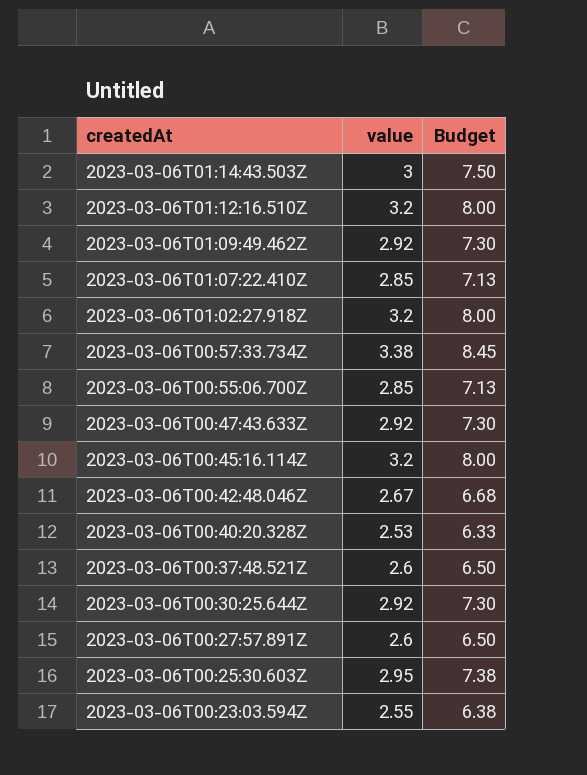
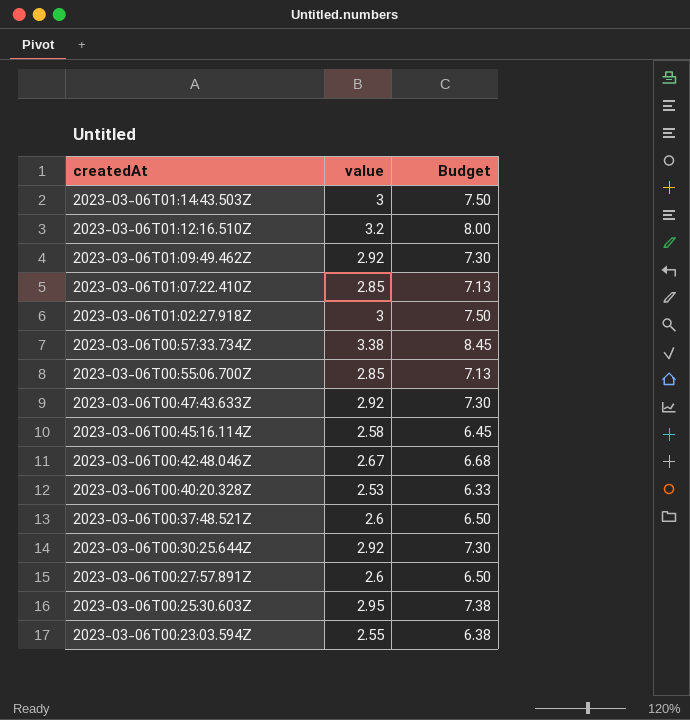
2023-03-06T01:02:27.918Z | value: 3.2 -> 3
2023-03-06T01:02:27.918Z | Budget: 8.00 -> 7.50
2023-03-06T00:45:16.114Z | value: 3.2 -> 2.58
2023-03-06T00:45:16.114Z | Budget: 8.00 -> 6.45

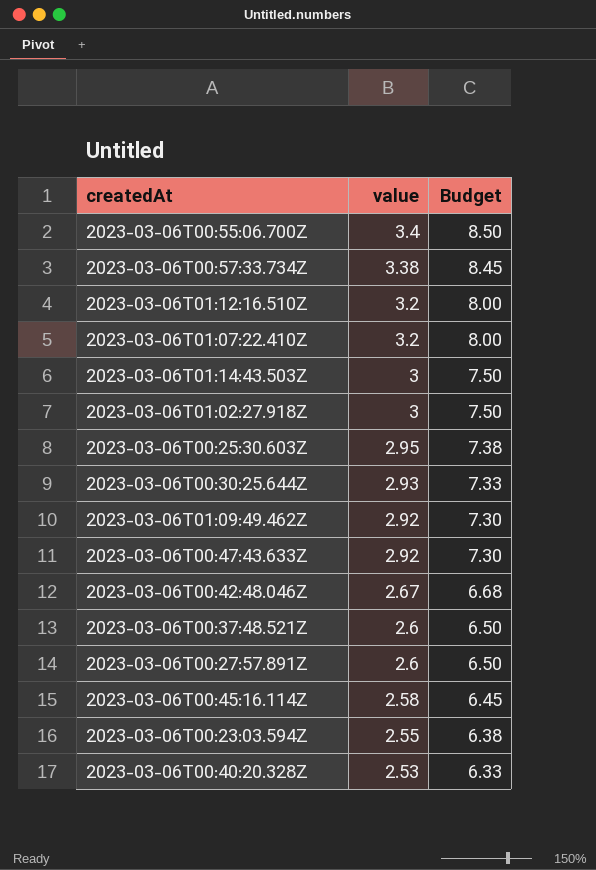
row order: createdAt descending -> value descending
2023-03-06T00:55:06.700Z | value: 2.85 -> 3.4
2023-03-06T00:55:06.700Z | Budget: 7.13 -> 8.50
2023-03-06T01:07:22.410Z | value: 2.85 -> 3.2
2023-03-06T01:07:22.410Z | Budget: 7.13 -> 8.00
2023-03-06T00:30:25.644Z | value: 2.92 -> 2.93
2023-03-06T00:30:25.644Z | Budget: 7.30 -> 7.33

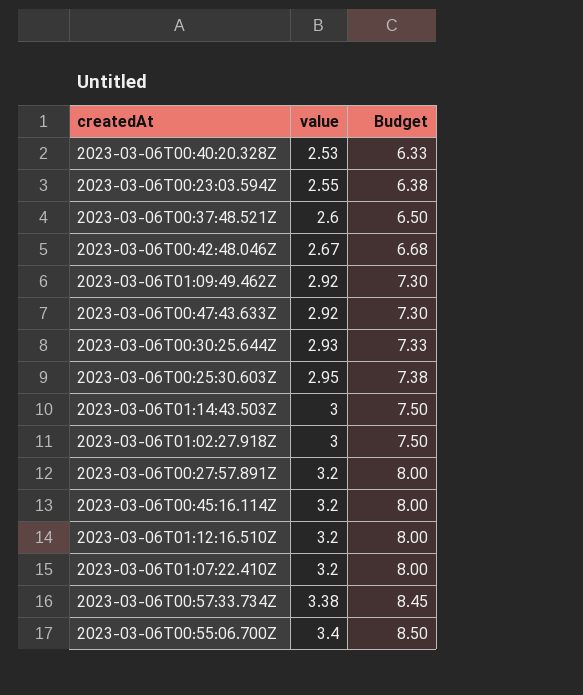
row order: value descending -> value ascending
2023-03-06T00:27:57.891Z | value: 2.6 -> 3.2
2023-03-06T00:27:57.891Z | Budget: 6.50 -> 8.00
2023-03-06T00:45:16.114Z | value: 2.58 -> 3.2
2023-03-06T00:45:16.114Z | Budget: 6.45 -> 8.00

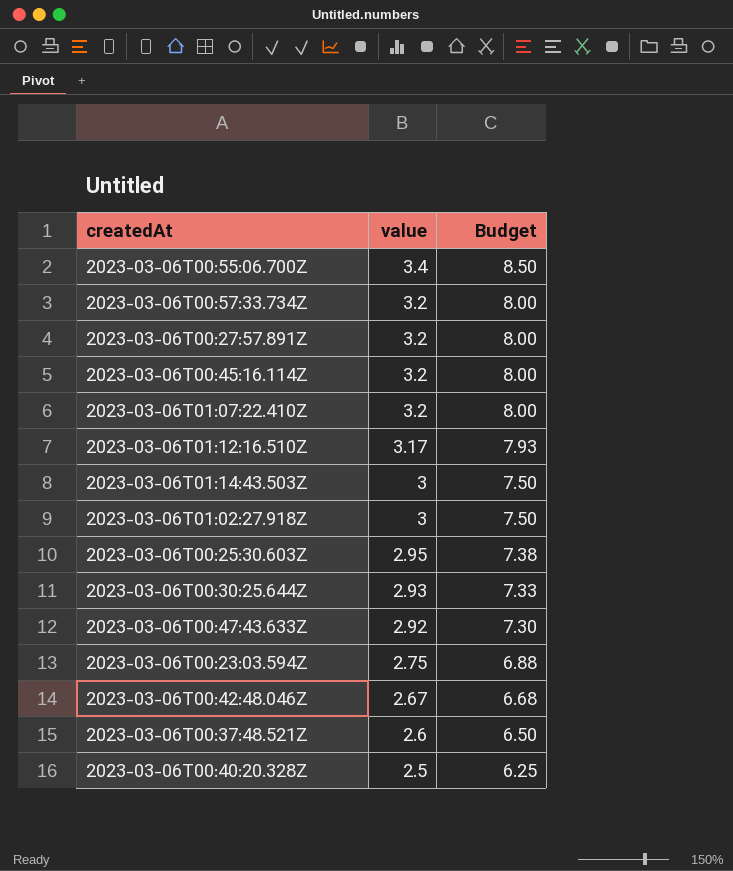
row order: value ascending -> value descending
row 2023-03-06T01:09:49.462Z: 2.92 | 7.30 -> none
2023-03-06T00:57:33.734Z | value: 3.38 -> 3.2
2023-03-06T00:57:33.734Z | Budget: 8.45 -> 8.00
2023-03-06T01:12:16.510Z | value: 3.2 -> 3.17
2023-03-06T01:12:16.510Z | Budget: 8.00 -> 7.93
2023-03-06T00:23:03.594Z | value: 2.55 -> 2.75
2023-03-06T00:23:03.594Z | Budget: 6.38 -> 6.88
2023-03-06T00:40:20.328Z | value: 2.53 -> 2.5
2023-03-06T00:40:20.328Z | Budget: 6.33 -> 6.25

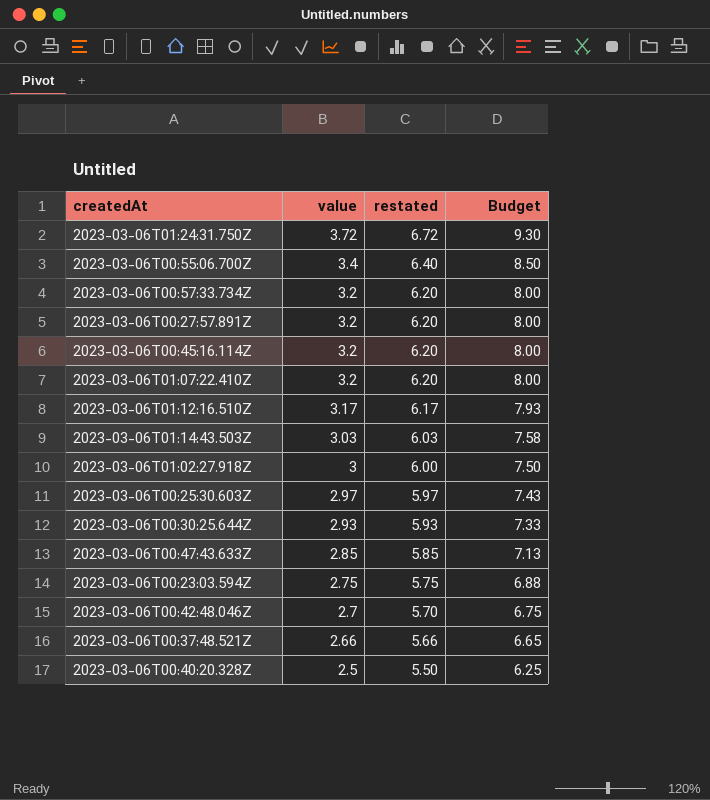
column restated | formula: none -> [value] + 3
row 2023-03-06T01:24:31.750Z: none -> 3.72 | 6.72 | 9.30
2023-03-06T01:14:43.503Z | value: 3 -> 3.03
2023-03-06T01:14:43.503Z | Budget: 7.50 -> 7.58
2023-03-06T00:25:30.603Z | value: 2.95 -> 2.97
2023-03-06T00:25:30.603Z | Budget: 7.38 -> 7.43
2023-03-06T00:47:43.633Z | value: 2.92 -> 2.85
2023-03-06T00:47:43.633Z | Budget: 7.30 -> 7.13
2023-03-06T00:42:48.046Z | value: 2.67 -> 2.7
2023-03-06T00:42:48.046Z | Budget: 6.68 -> 6.75
2023-03-06T00:37:48.521Z | value: 2.6 -> 2.66
2023-03-06T00:37:48.521Z | Budget: 6.50 -> 6.65

